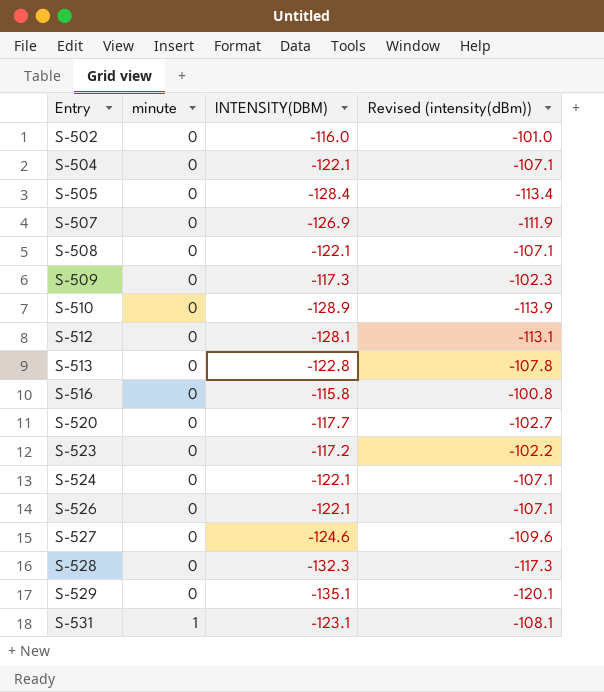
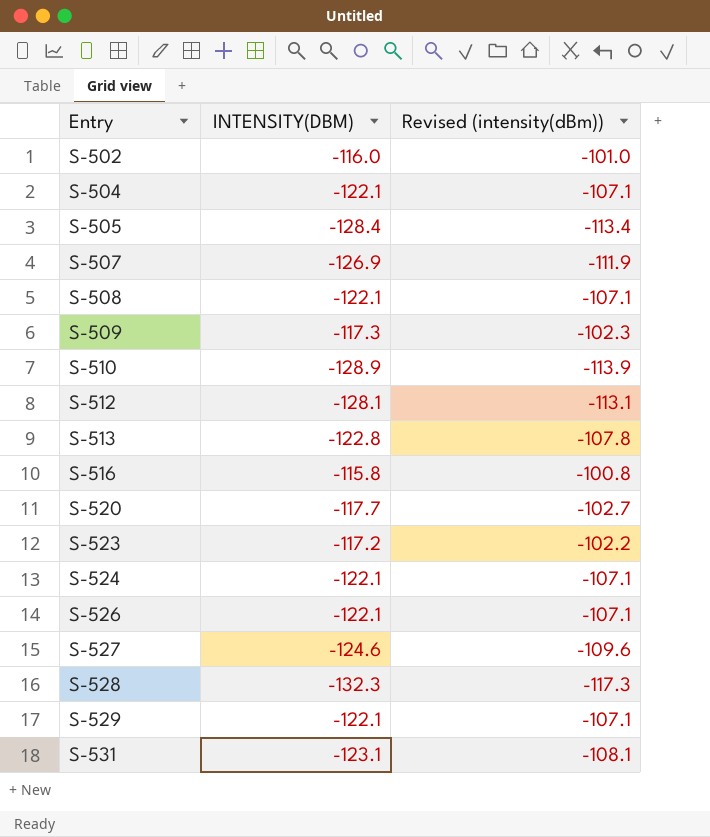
column minute | position: 2 -> none
S-529 | INTENSITY(DBM): -135.1 -> -122.1
S-529 | Revised (intensity(dBm)): -120.1 -> -107.1

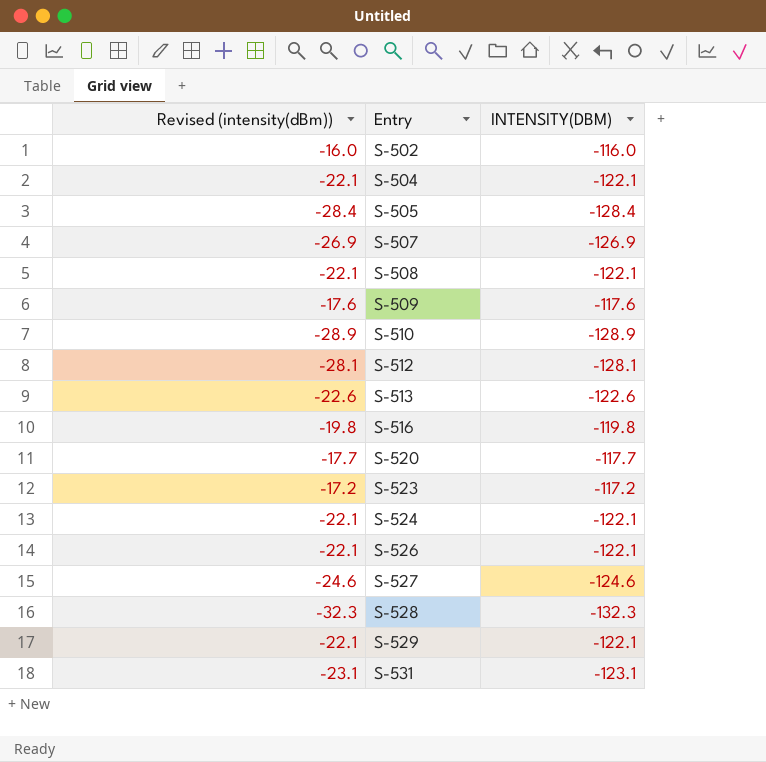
column Revised (intensity(dBm)) | formula: [INTENSITY(DBM)] + 15 -> [INTENSITY(DBM)] + 100
column Revised (intensity(dBm)) | position: 3 -> 1
S-509 | INTENSITY(DBM): -117.3 -> -117.6
S-513 | INTENSITY(DBM): -122.8 -> -122.6
S-516 | INTENSITY(DBM): -115.8 -> -119.8

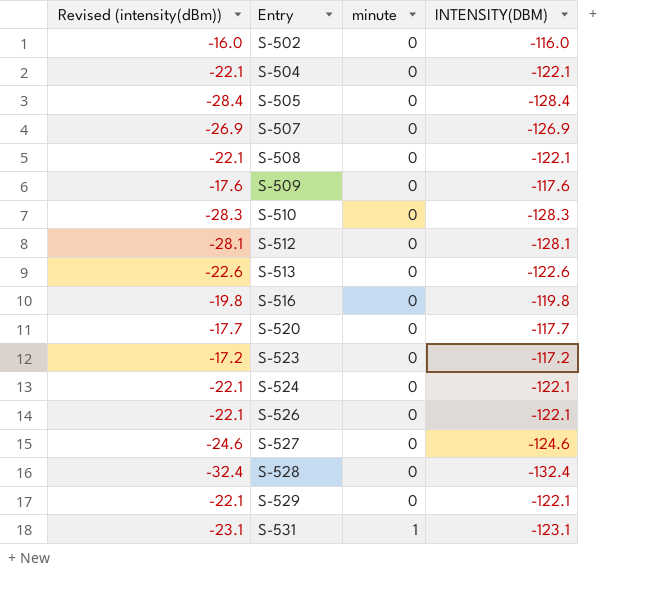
column minute | position: none -> 3
S-510 | Revised (intensity(dBm)): -28.9 -> -28.3
S-510 | INTENSITY(DBM): -128.9 -> -128.3
S-528 | Revised (intensity(dBm)): -32.3 -> -32.4
S-528 | INTENSITY(DBM): -132.3 -> -132.4

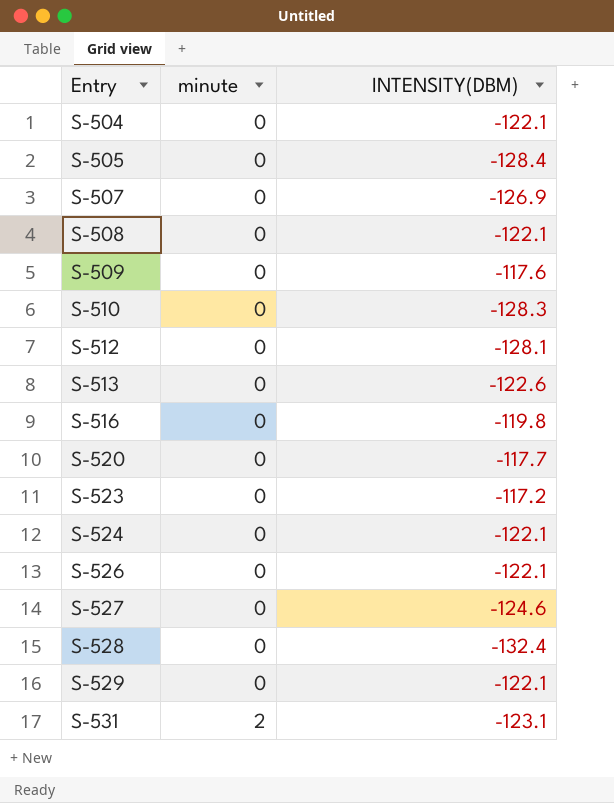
column Revised (intensity(dBm)) | formula: [INTENSITY(DBM)] + 100 -> none
row S-502: -16.0 | 0 | -116.0 -> none
S-531 | minute: 1 -> 2

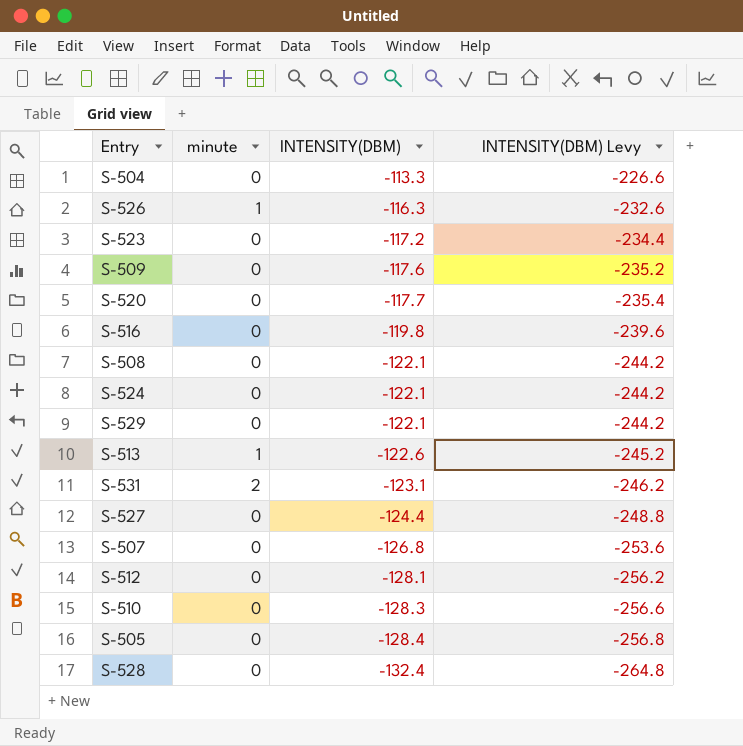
row order: Entry ascending -> INTENSITY(DBM) descending
column INTENSITY(DBM) Levy | formula: none -> [INTENSITY(DBM)] * 2
S-504 | INTENSITY(DBM): -122.1 -> -113.3
S-526 | minute: 0 -> 1
S-526 | INTENSITY(DBM): -122.1 -> -116.3
S-513 | minute: 0 -> 1
S-527 | INTENSITY(DBM): -124.6 -> -124.4
S-507 | INTENSITY(DBM): -126.9 -> -126.8

